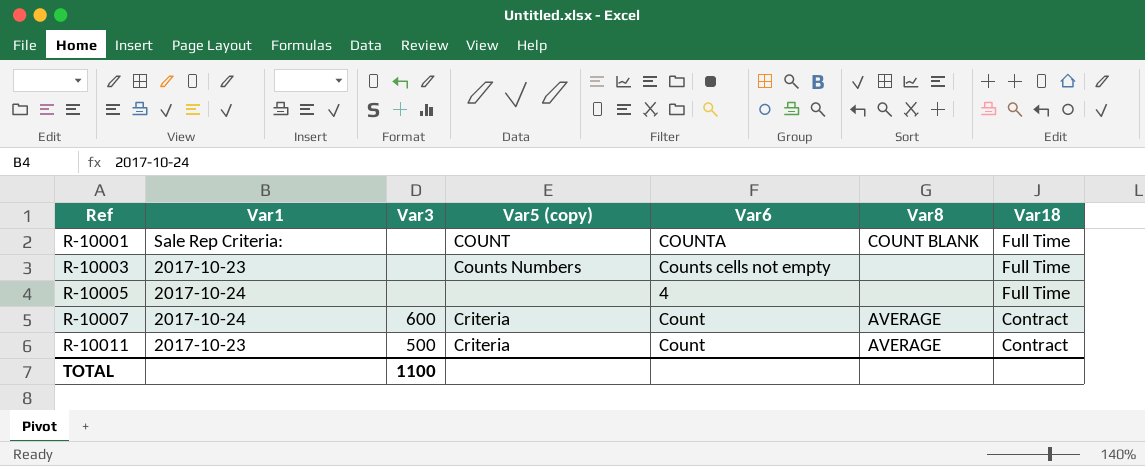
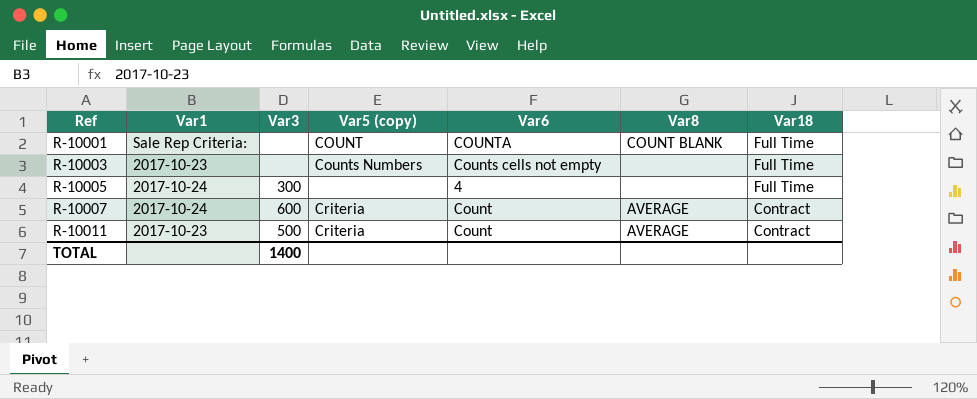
R-10005 | Var3: none -> 300
TOTAL | Var3: 1100 -> 1400

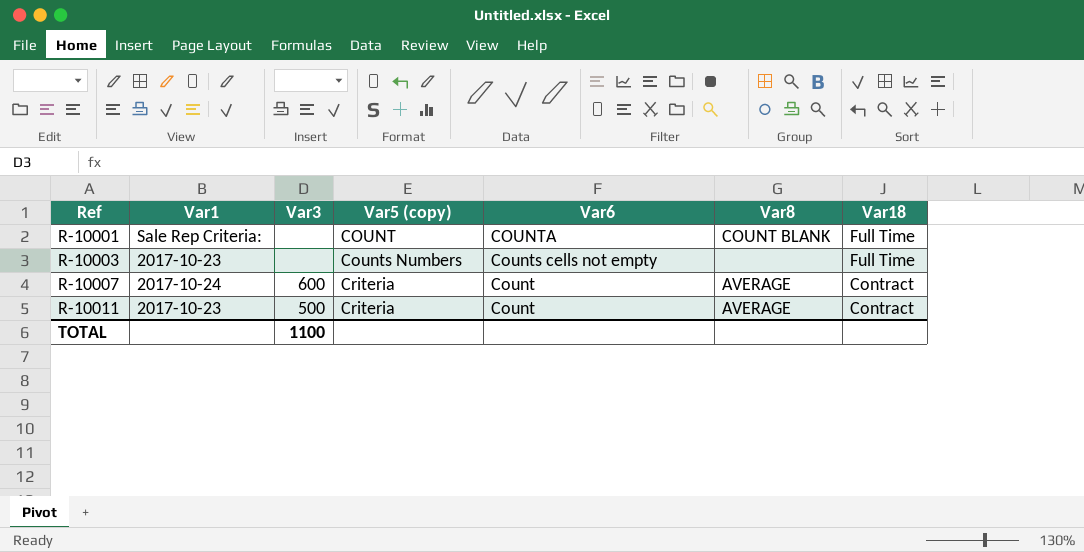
row R-10005: 2017-10-24 | 300 | none | 4 | none | Full Time -> none
TOTAL | Var3: 1400 -> 1100

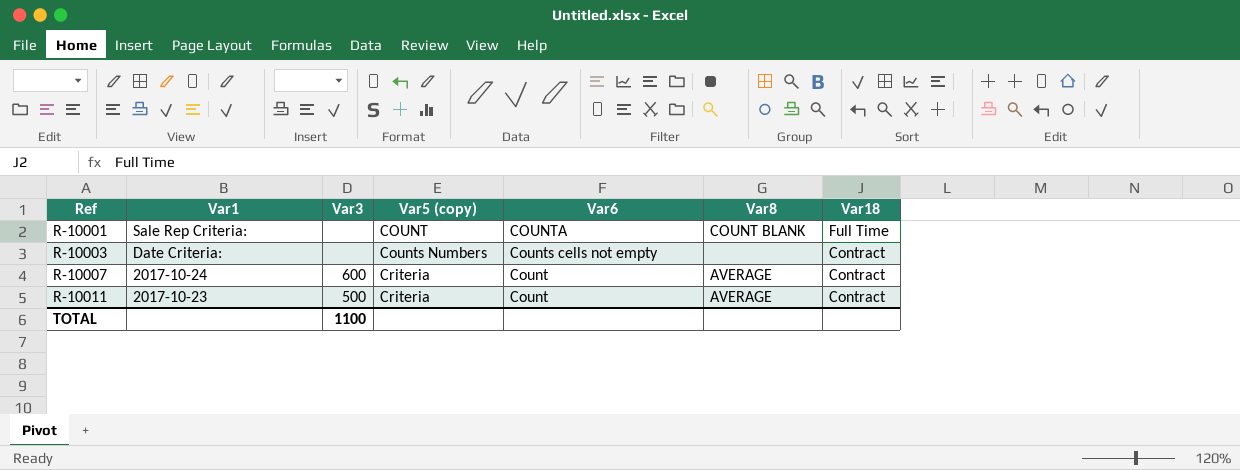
R-10003 | Var1: 2017-10-23 -> Date Criteria:
R-10003 | Var18: Full Time -> Contract

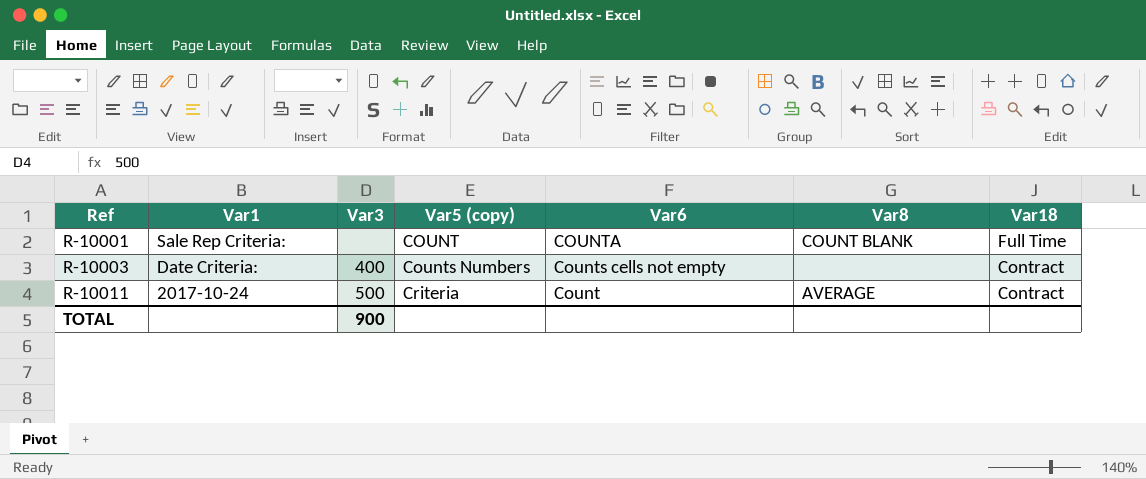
row R-10007: 2017-10-24 | 600 | Criteria | Count | AVERAGE | Contract -> none
R-10003 | Var3: none -> 400
R-10011 | Var1: 2017-10-23 -> 2017-10-24
TOTAL | Var3: 1100 -> 900

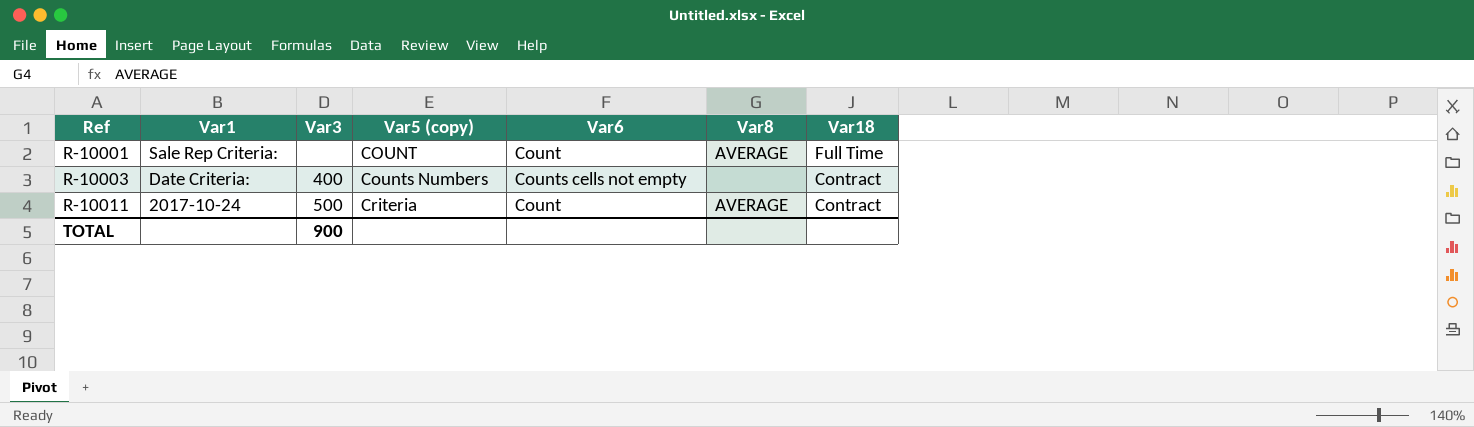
R-10001 | Var6: COUNTA -> Count
R-10001 | Var8: COUNT BLANK -> AVERAGE

